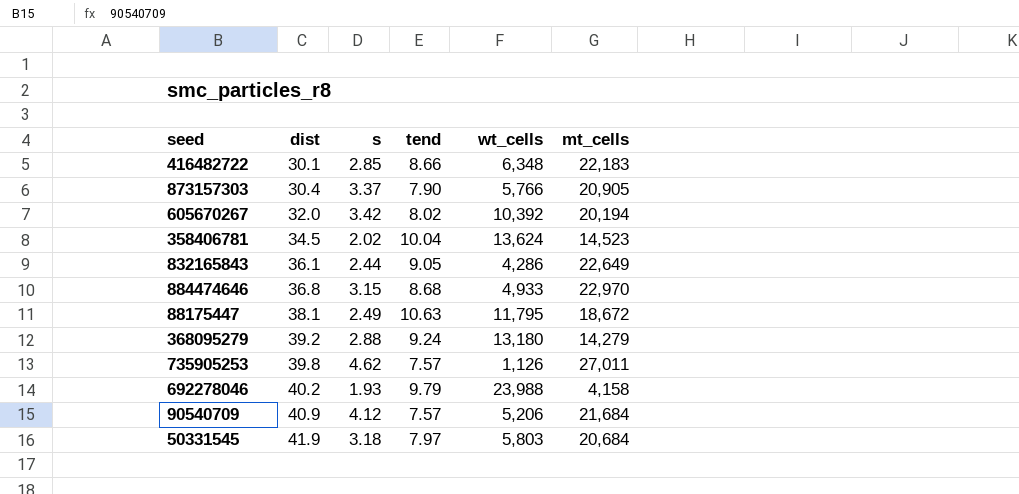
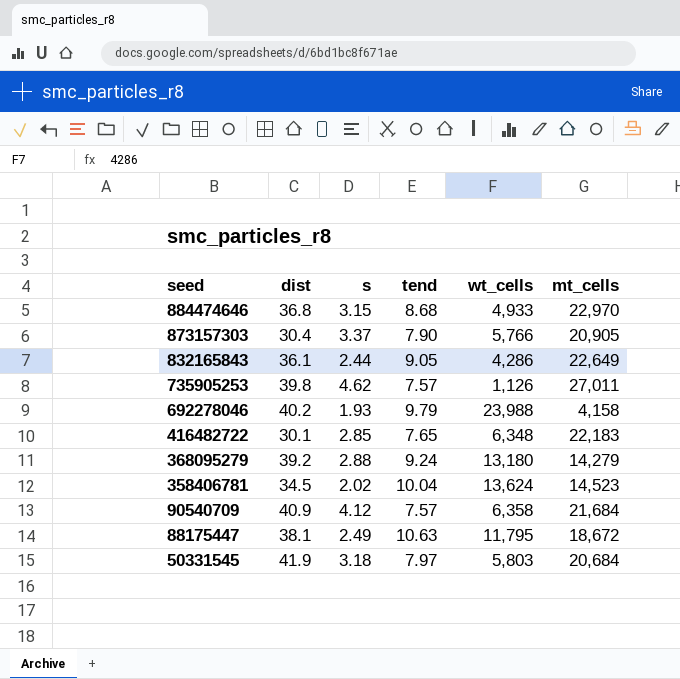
row order: dist ascending -> seed descending
row 605670267: 32.0 | 3.42 | 8.02 | 10,392 | 20,194 -> none
416482722 | tend: 8.66 -> 7.65
90540709 | wt_cells: 5,206 -> 6,358

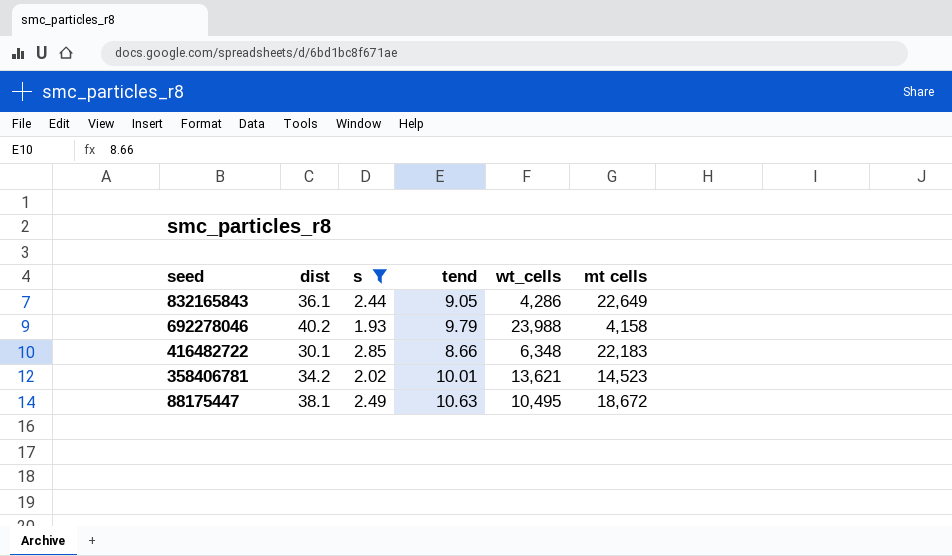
filter: none -> s <= 2.85
column name: mt_cells -> mt cells
416482722 | tend: 7.65 -> 8.66
358406781 | dist: 34.5 -> 34.2
358406781 | tend: 10.04 -> 10.01
358406781 | wt_cells: 13,624 -> 13,621
88175447 | wt_cells: 11,795 -> 10,495

